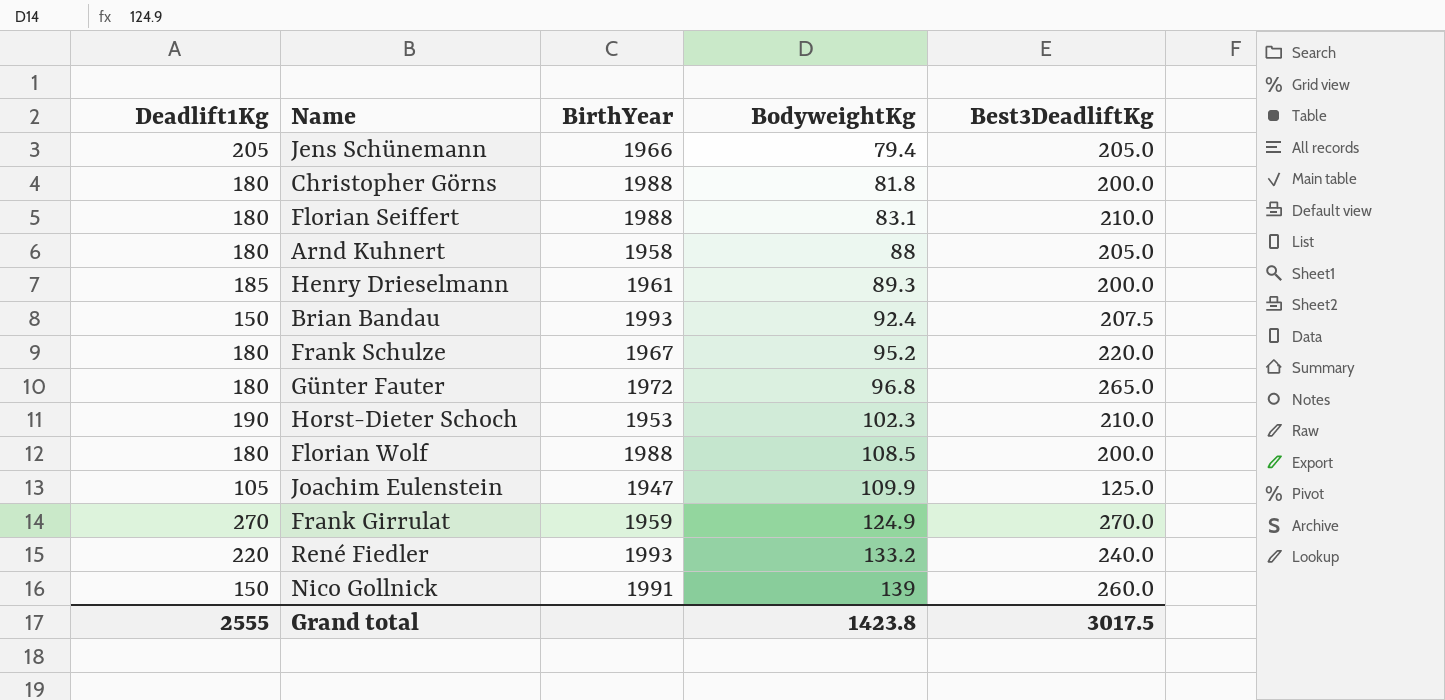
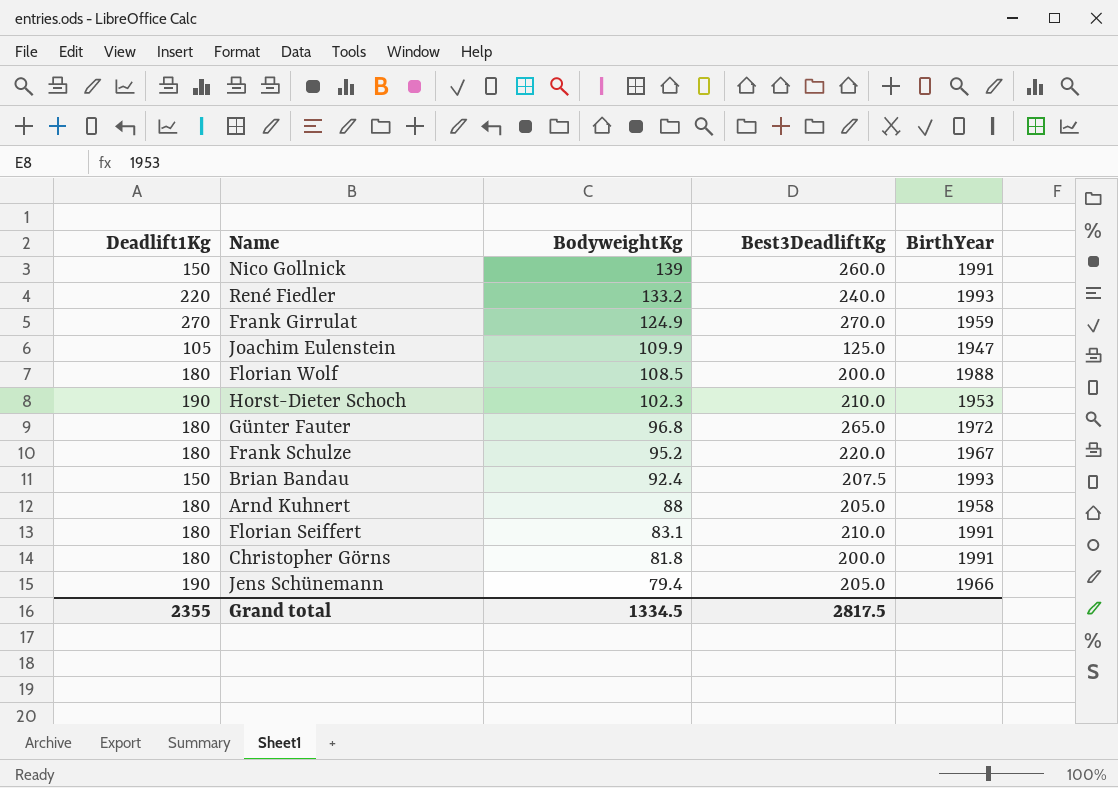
row order: BodyweightKg ascending -> BodyweightKg descending
column BirthYear | position: 3 -> 5
row Henry Drieselmann: 185 | 1961 | 89.3 | 200.0 -> none
Florian Seiffert | BirthYear: 1988 -> 1991
Christopher Görns | BirthYear: 1988 -> 1991
Jens Schünemann | Deadlift1Kg: 205 -> 190
Grand total | Deadlift1Kg: 2555 -> 2355
Grand total | BodyweightKg: 1423.8 -> 1334.5
Grand total | Best3DeadliftKg: 3017.5 -> 2817.5

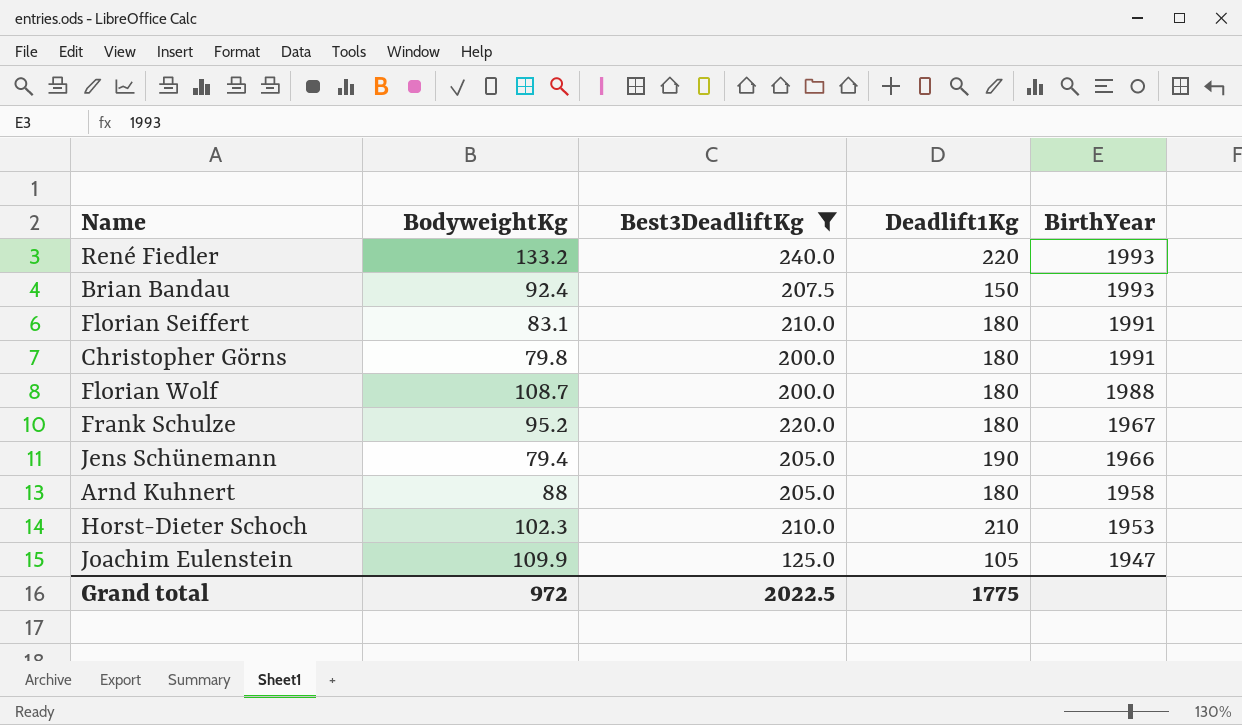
filter: none -> Best3DeadliftKg <= 240.0
row order: BodyweightKg descending -> BirthYear descending
column Deadlift1Kg | position: 1 -> 4
Christopher Görns | BodyweightKg: 81.8 -> 79.8
Florian Wolf | BodyweightKg: 108.5 -> 108.7
Horst-Dieter Schoch | Deadlift1Kg: 190 -> 210
Grand total | BodyweightKg: 1334.5 -> 972
Grand total | Best3DeadliftKg: 2817.5 -> 2022.5
Grand total | Deadlift1Kg: 2355 -> 1775

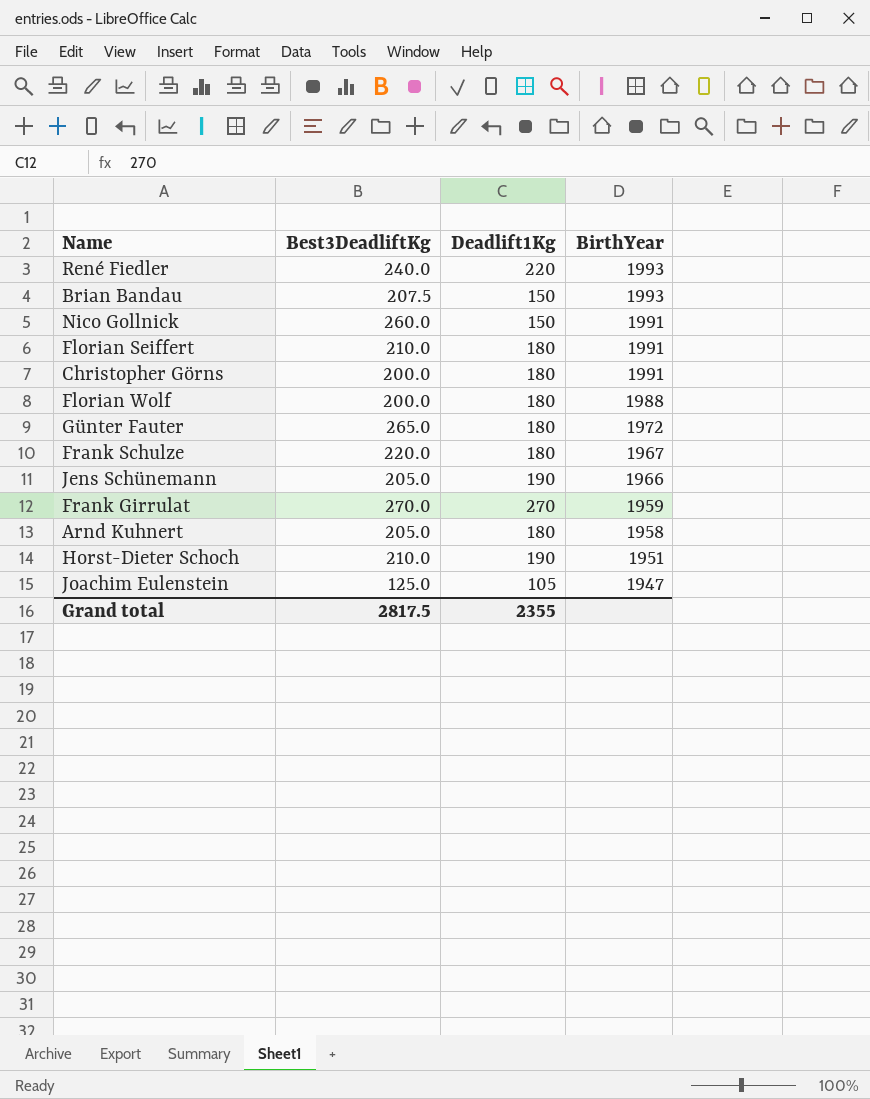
filter: Best3DeadliftKg <= 240.0 -> none
column BodyweightKg | position: 2 -> none
Horst-Dieter Schoch | Deadlift1Kg: 210 -> 190
Horst-Dieter Schoch | BirthYear: 1953 -> 1951
Grand total | Best3DeadliftKg: 2022.5 -> 2817.5
Grand total | Deadlift1Kg: 1775 -> 2355

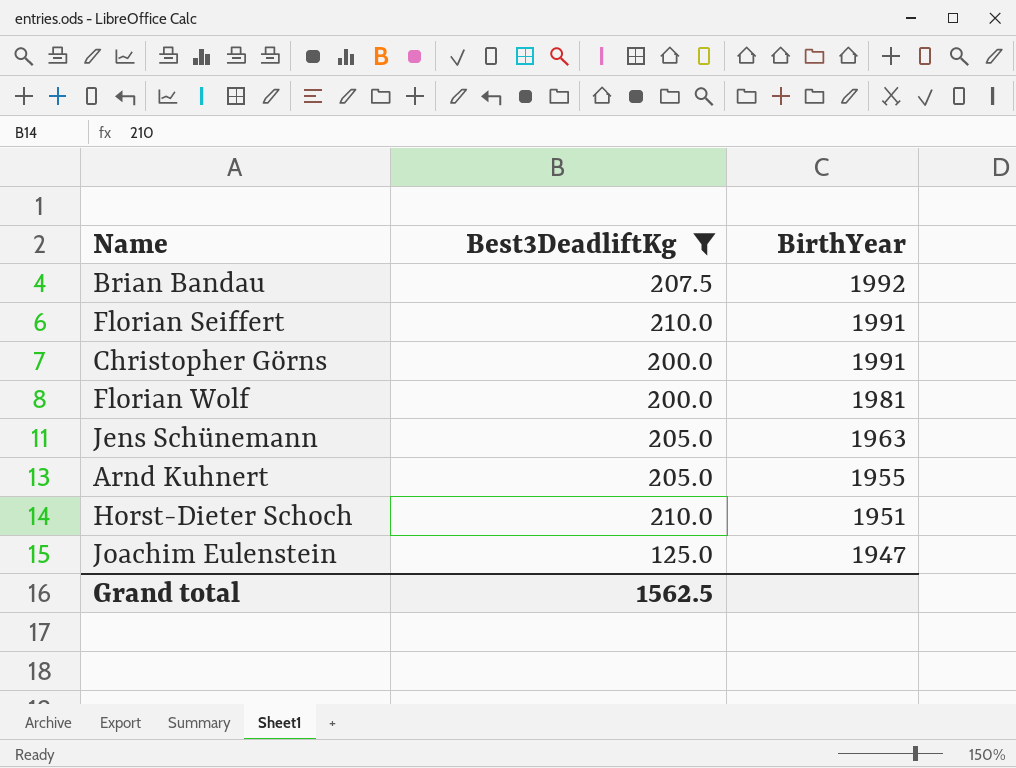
filter: none -> Best3DeadliftKg <= 210.0
column Deadlift1Kg | position: 3 -> none
Brian Bandau | BirthYear: 1993 -> 1992
Florian Wolf | BirthYear: 1988 -> 1981
Jens Schünemann | BirthYear: 1966 -> 1963
Arnd Kuhnert | BirthYear: 1958 -> 1955
Grand total | Best3DeadliftKg: 2817.5 -> 1562.5

